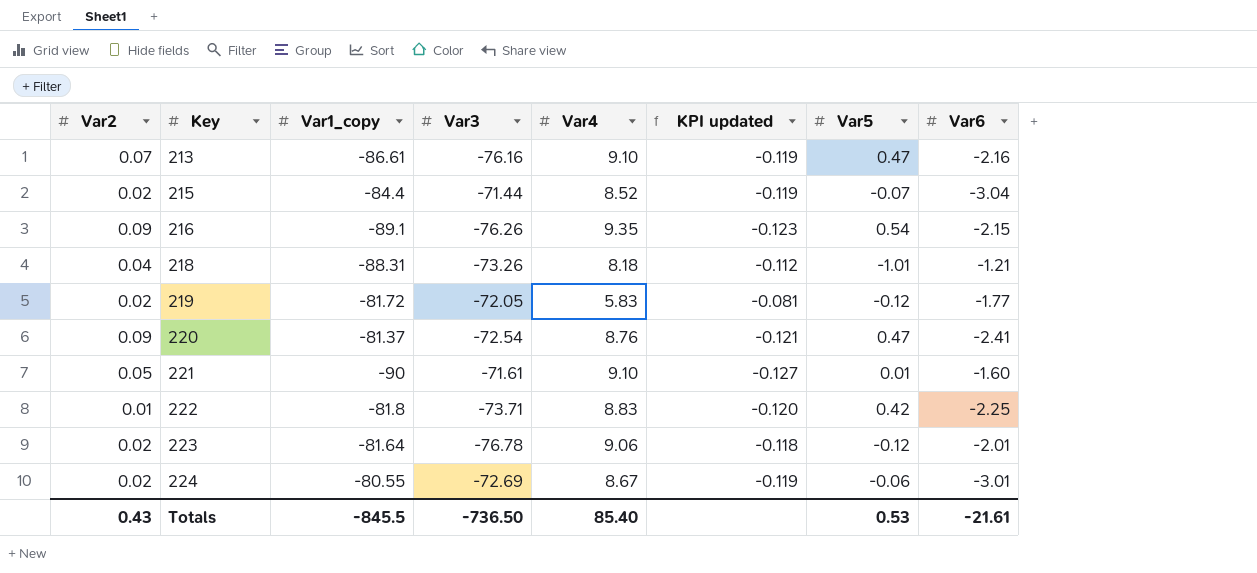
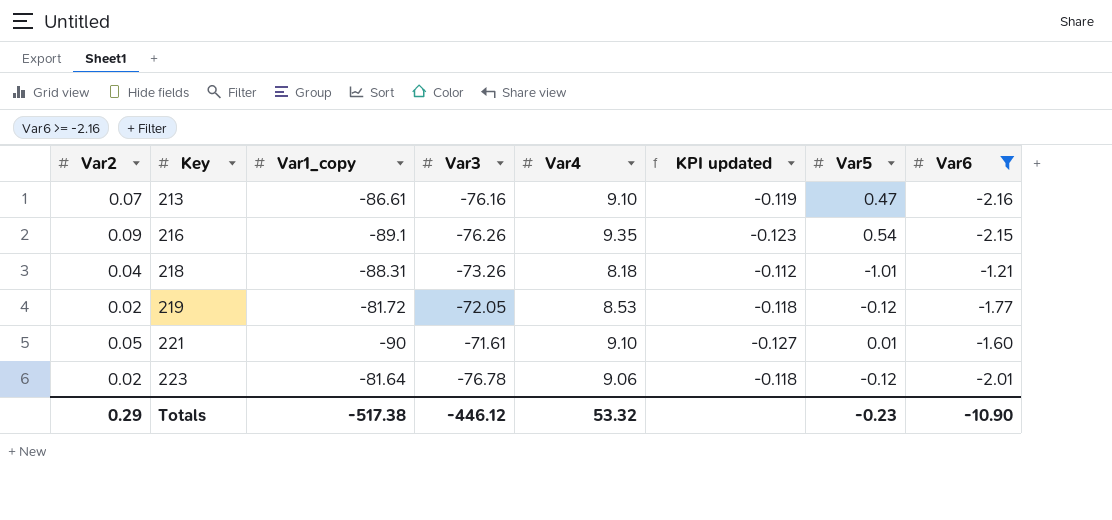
filter: none -> Var6 >= -2.16
219 | Var4: 5.83 -> 8.53
219 | KPI updated: -0.081 -> -0.118
Totals | Var2: 0.43 -> 0.29
Totals | Var1_copy: -845.5 -> -517.38
Totals | Var3: -736.50 -> -446.12
Totals | Var4: 85.40 -> 53.32
Totals | Var5: 0.53 -> -0.23
Totals | Var6: -21.61 -> -10.90

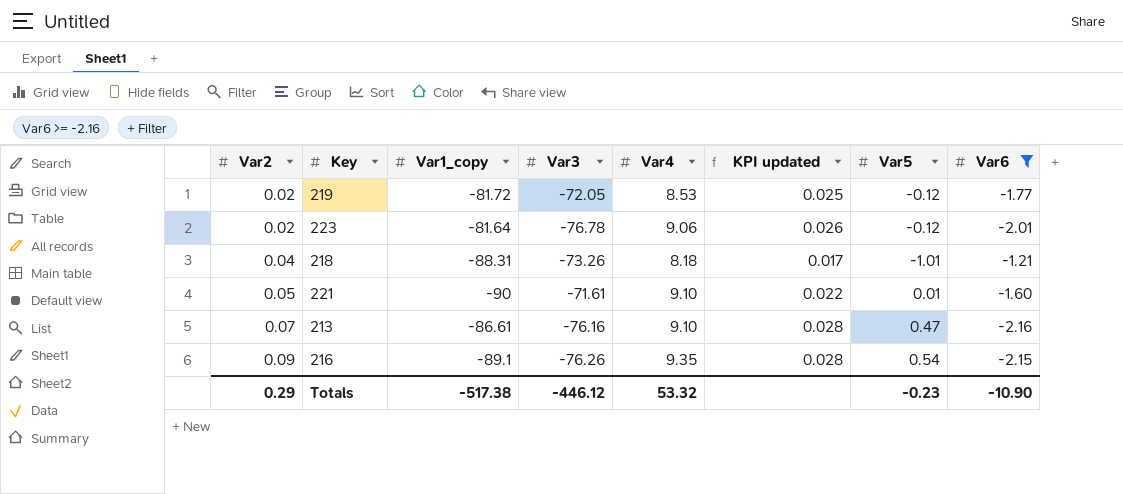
row order: Key ascending -> Var2 ascending
column KPI updated | formula: [Var4] / [Var3] -> [Var6] / [Var3]

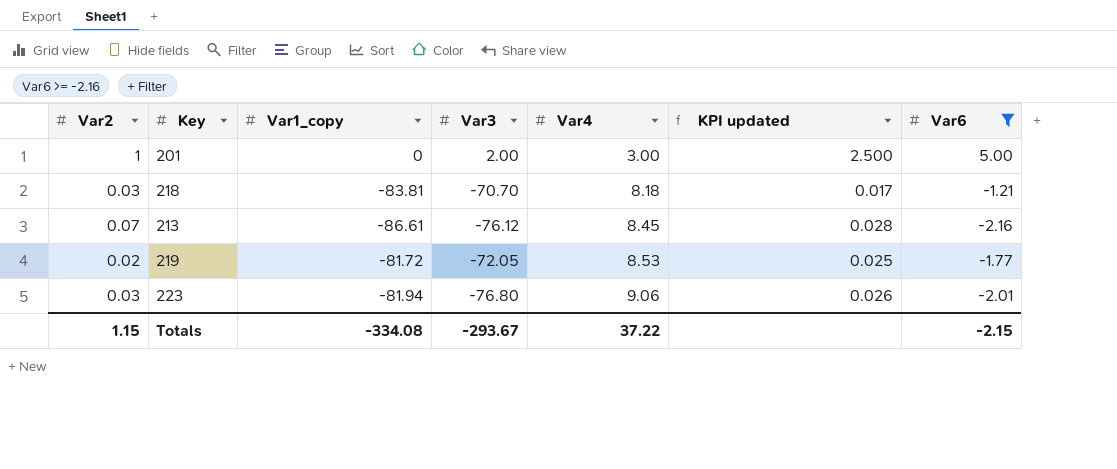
row order: Var2 ascending -> Var4 ascending
column Var5 | position: 7 -> none
row 221: 0.05 | -90 | -71.61 | 9.10 | 0.022 | 0.01 | -1.60 -> none
row 216: 0.09 | -89.1 | -76.26 | 9.35 | 0.028 | 0.54 | -2.15 -> none
row 201: none -> 1 | 0 | 2.00 | 3.00 | 2.500 | 5.00
218 | Var2: 0.04 -> 0.03
218 | Var1_copy: -88.31 -> -83.81
218 | Var3: -73.26 -> -70.70
213 | Var3: -76.16 -> -76.12
213 | Var4: 9.10 -> 8.45
223 | Var2: 0.02 -> 0.03
223 | Var1_copy: -81.64 -> -81.94
223 | Var3: -76.78 -> -76.80
Totals | Var2: 0.29 -> 1.15
Totals | Var1_copy: -517.38 -> -334.08
Totals | Var3: -446.12 -> -293.67
Totals | Var4: 53.32 -> 37.22
Totals | Var6: -10.90 -> -2.15

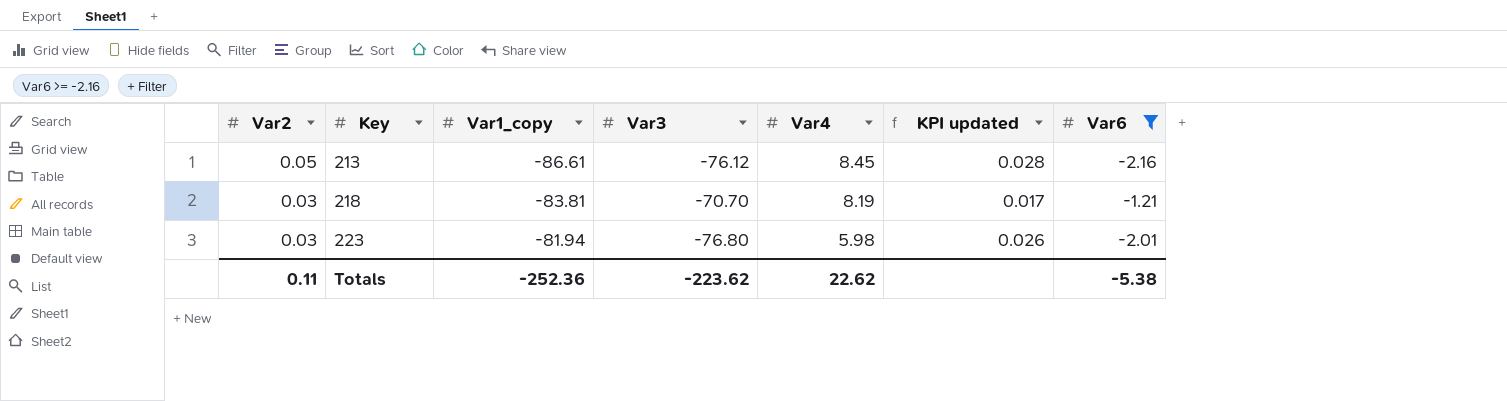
row order: Var4 ascending -> Var2 descending
row 201: 1 | 0 | 2.00 | 3.00 | 2.500 | 5.00 -> none
row 219: 0.02 | -81.72 | -72.05 | 8.53 | 0.025 | -1.77 -> none
213 | Var2: 0.07 -> 0.05
218 | Var4: 8.18 -> 8.19
223 | Var4: 9.06 -> 5.98
Totals | Var2: 1.15 -> 0.11
Totals | Var1_copy: -334.08 -> -252.36
Totals | Var3: -293.67 -> -223.62
Totals | Var4: 37.22 -> 22.62
Totals | Var6: -2.15 -> -5.38

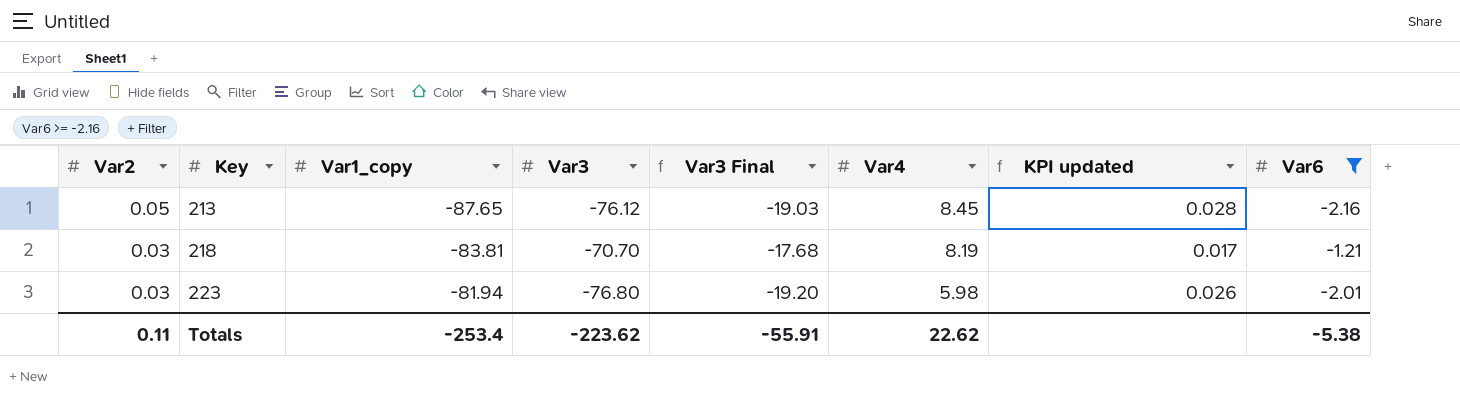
column Var3 Final | formula: none -> [Var3] * 0.25
213 | Var1_copy: -86.61 -> -87.65
Totals | Var1_copy: -252.36 -> -253.4

